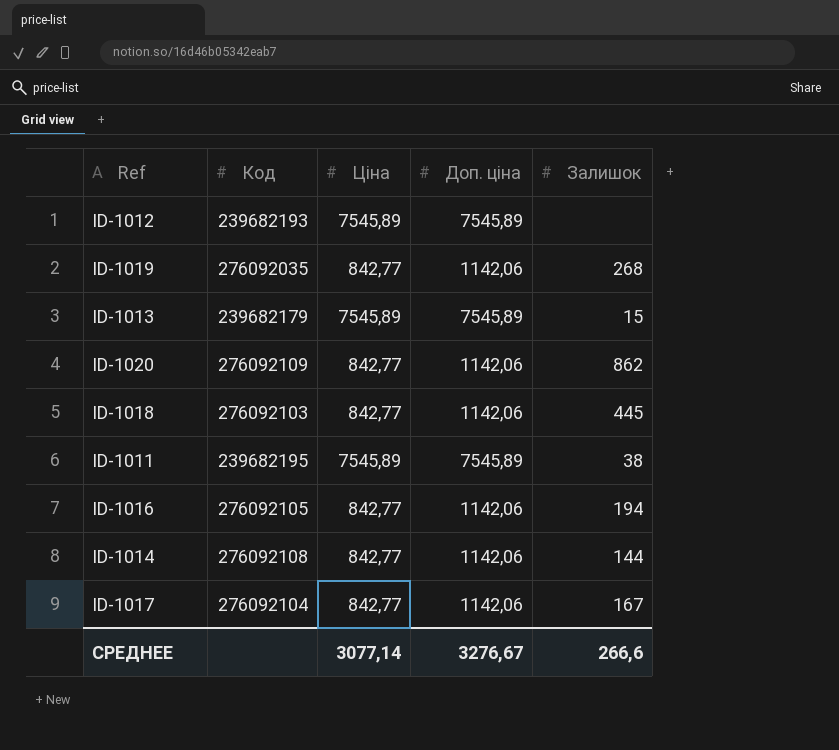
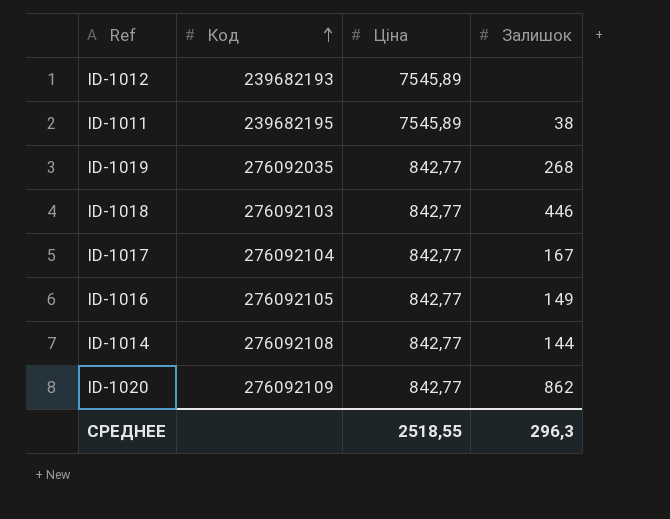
row order: none -> Код ascending
column Доп. ціна | position: 4 -> none
row ID-1013: 239682179 | 7545,89 | 7545,89 | 15 -> none
ID-1018 | Залишок: 445 -> 446
ID-1016 | Залишок: 194 -> 149
СРЕДНЕЕ | Ціна: 3077,14 -> 2518,55
СРЕДНЕЕ | Залишок: 266,6 -> 296,3

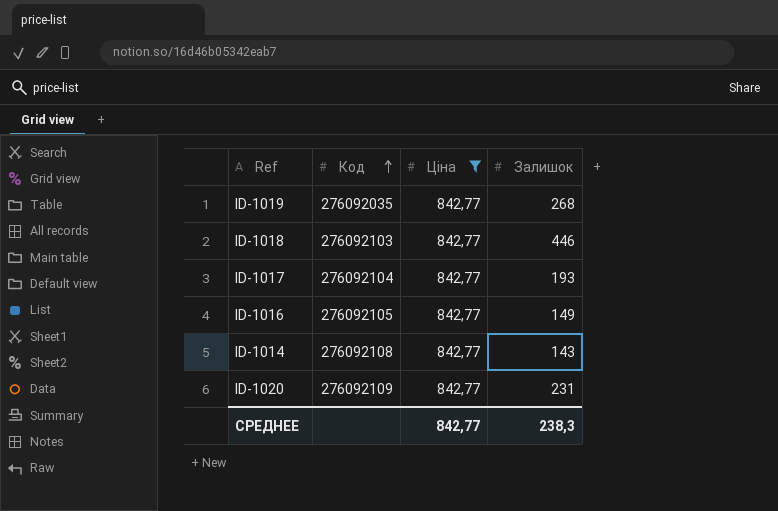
filter: none -> Ціна = 842,77
ID-1017 | Залишок: 167 -> 193
ID-1014 | Залишок: 144 -> 143
ID-1020 | Залишок: 862 -> 231
СРЕДНЕЕ | Ціна: 2518,55 -> 842,77
СРЕДНЕЕ | Залишок: 296,3 -> 238,3

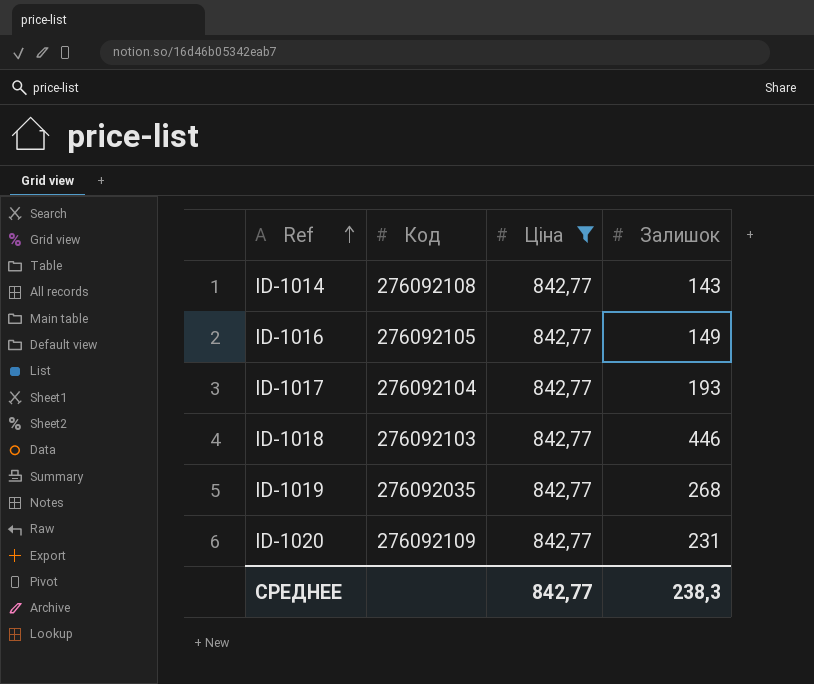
row order: Код ascending -> Ref ascending

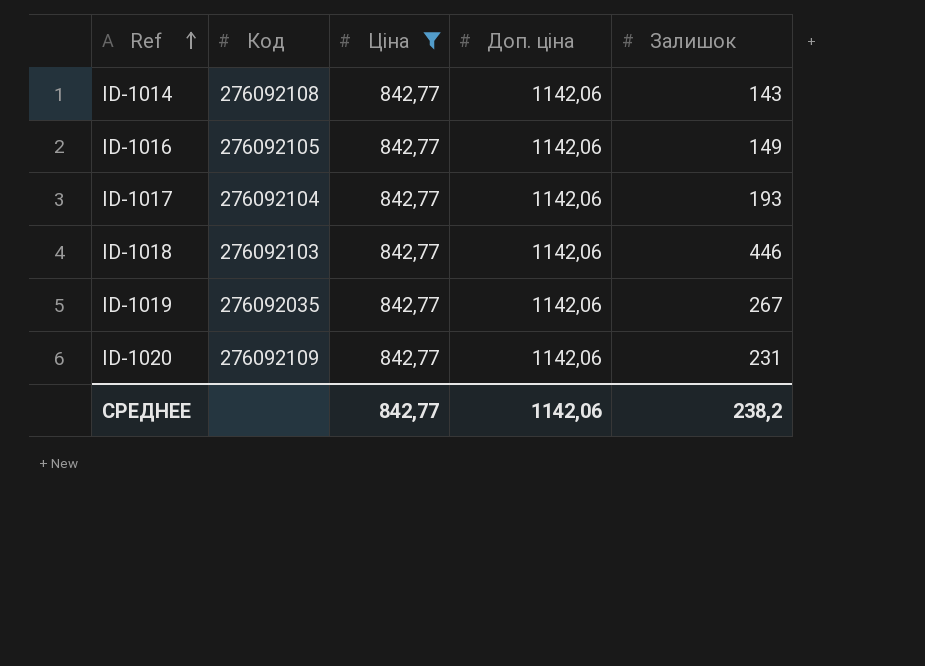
column Доп. ціна | position: none -> 4
ID-1019 | Залишок: 268 -> 267
СРЕДНЕЕ | Залишок: 238,3 -> 238,2

